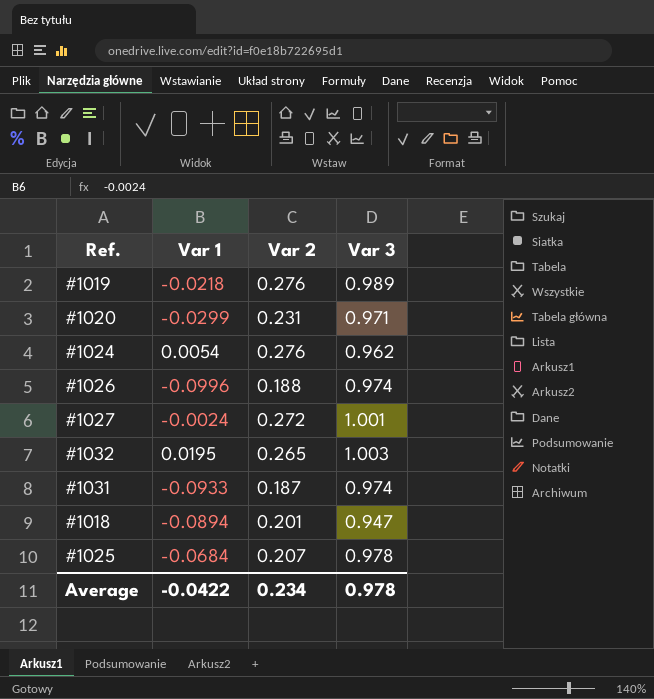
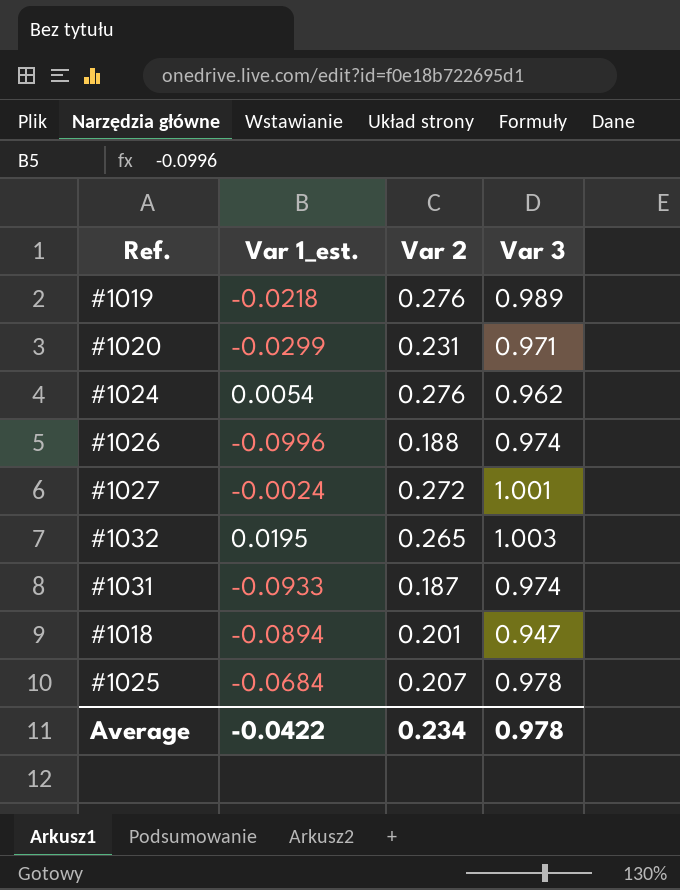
column name: Var 1 -> Var 1_est.

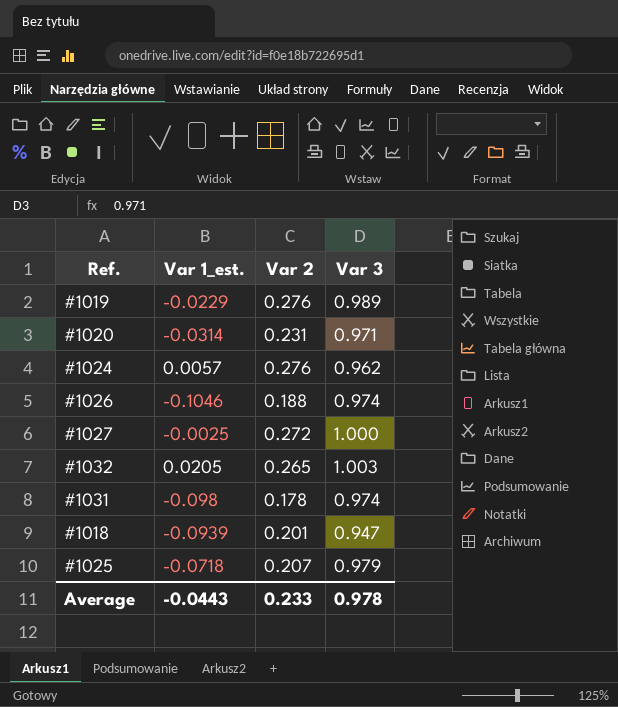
#1019 | Var 1_est.: -0.0218 -> -0.0229
#1020 | Var 1_est.: -0.0299 -> -0.0314
#1024 | Var 1_est.: 0.0054 -> 0.0057
#1026 | Var 1_est.: -0.0996 -> -0.1046
#1027 | Var 1_est.: -0.0024 -> -0.0025
#1027 | Var 3: 1.001 -> 1.000
#1032 | Var 1_est.: 0.0195 -> 0.0205
#1031 | Var 1_est.: -0.0933 -> -0.098
#1031 | Var 2: 0.187 -> 0.178
#1018 | Var 1_est.: -0.0894 -> -0.0939
#1025 | Var 1_est.: -0.0684 -> -0.0718
#1025 | Var 3: 0.978 -> 0.979
Average | Var 1_est.: -0.0422 -> -0.0443
Average | Var 2: 0.234 -> 0.233

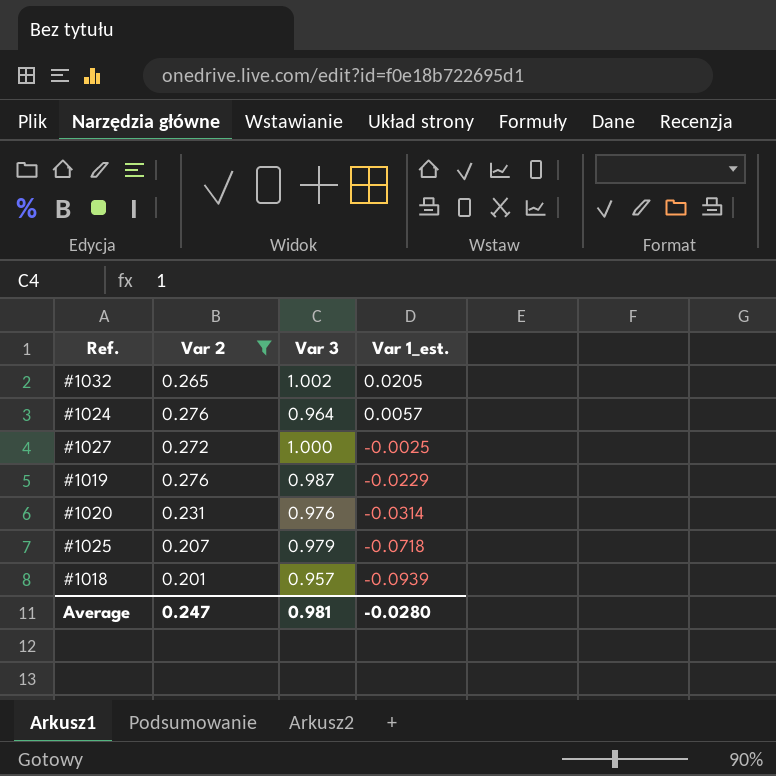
filter: none -> Var 2 >= 0.201
row order: none -> Var 1_est. descending
column Var 1_est. | position: 2 -> 4
#1032 | Var 3: 1.003 -> 1.002
#1024 | Var 3: 0.962 -> 0.964
#1019 | Var 3: 0.989 -> 0.987
#1020 | Var 3: 0.971 -> 0.976
#1018 | Var 3: 0.947 -> 0.957
Average | Var 2: 0.233 -> 0.247
Average | Var 3: 0.978 -> 0.981
Average | Var 1_est.: -0.0443 -> -0.0280

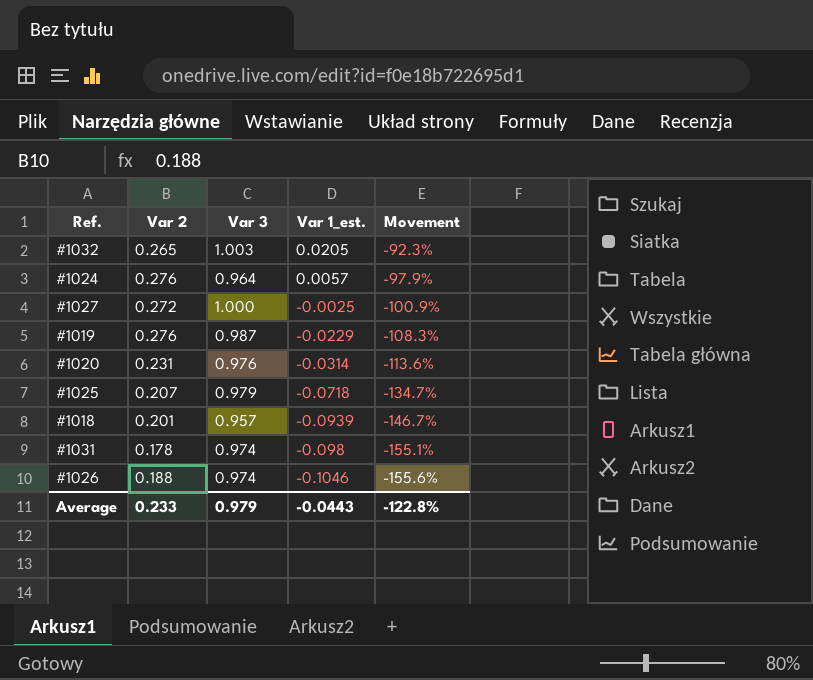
filter: Var 2 >= 0.201 -> none
column Movement | formula: none -> ([Var 1_est.] - [Var 2]) / [Var 2]
#1032 | Var 3: 1.002 -> 1.003
Average | Var 2: 0.247 -> 0.233
Average | Var 3: 0.981 -> 0.979
Average | Var 1_est.: -0.0280 -> -0.0443

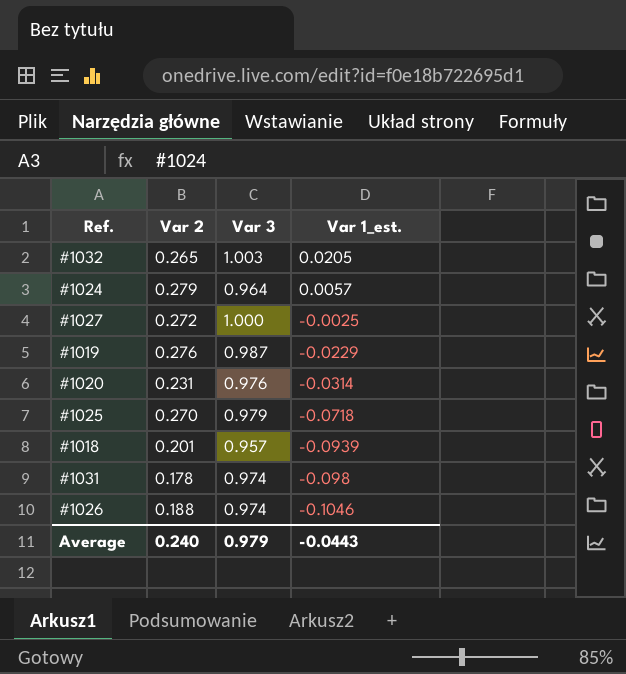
column Movement | formula: ([Var 1_est.] - [Var 2]) / [Var 2] -> none
#1024 | Var 2: 0.276 -> 0.279
#1025 | Var 2: 0.207 -> 0.270
Average | Var 2: 0.233 -> 0.240

